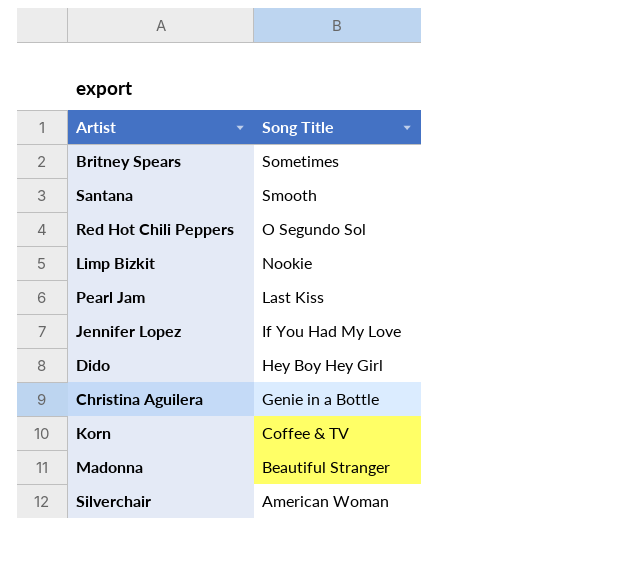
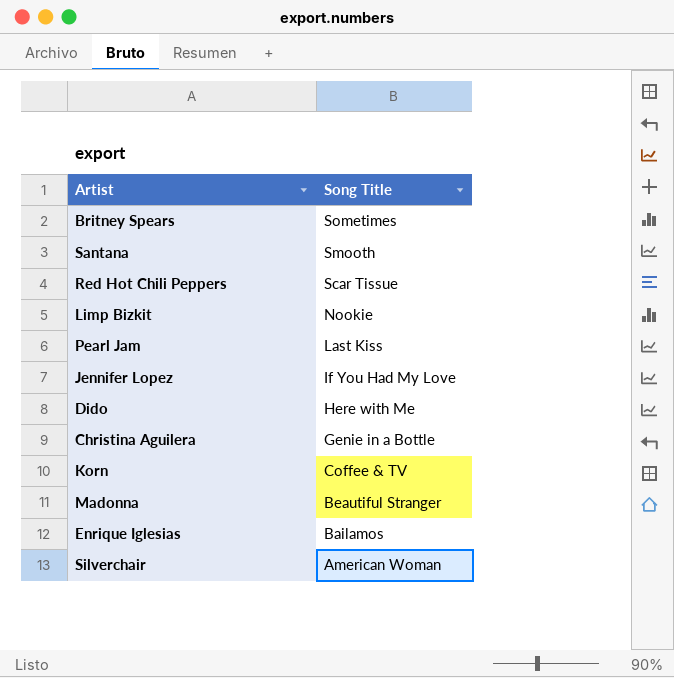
Red Hot Chili Peppers | Song Title: O Segundo Sol -> Scar Tissue
Dido | Song Title: Hey Boy Hey Girl -> Here with Me
row Enrique Iglesias: none -> Bailamos

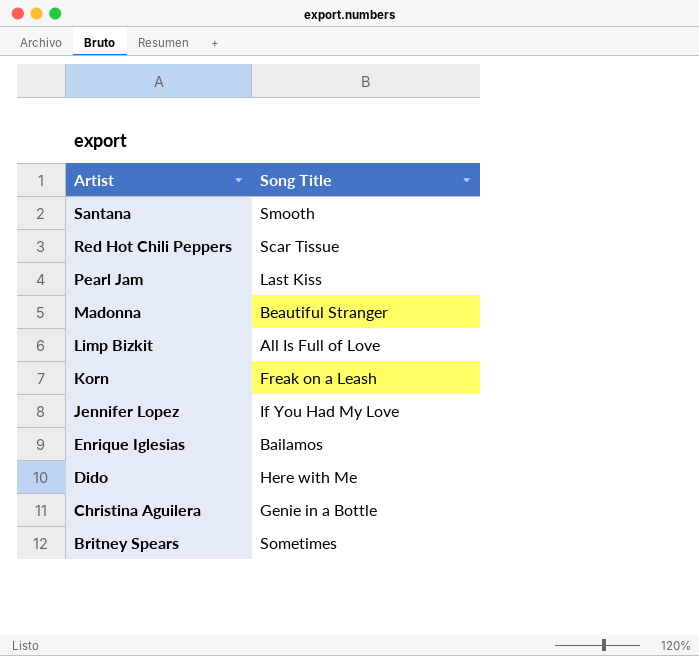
row order: Song Title descending -> Artist descending
row Silverchair: American Woman -> none
Limp Bizkit | Song Title: Nookie -> All Is Full of Love
Korn | Song Title: Coffee & TV -> Freak on a Leash

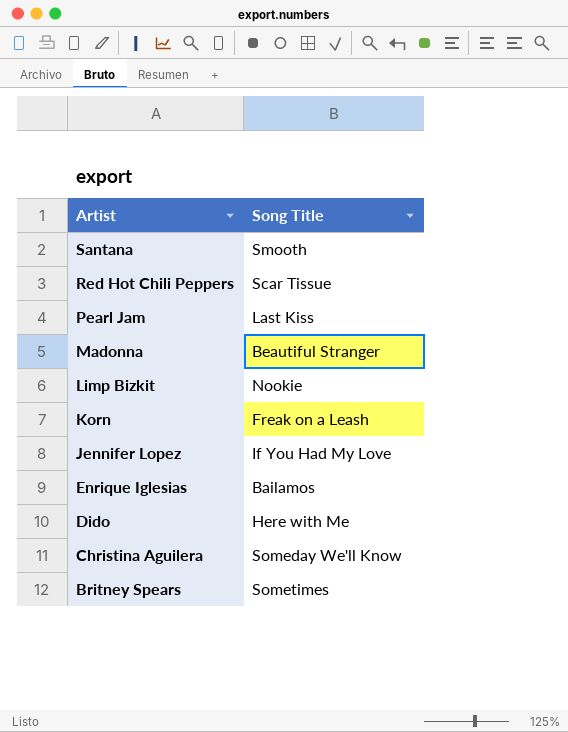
Limp Bizkit | Song Title: All Is Full of Love -> Nookie
Christina Aguilera | Song Title: Genie in a Bottle -> Someday We'll Know

